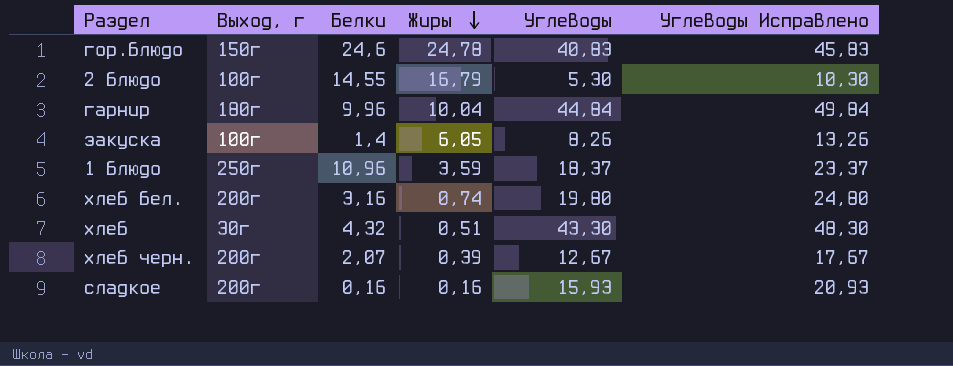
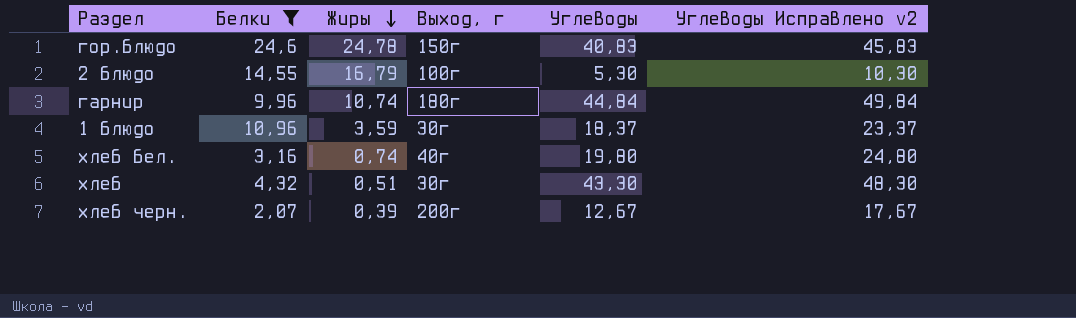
filter: none -> Белки >= 2,07
column Выход, г | position: 2 -> 4
column name: Углеводы Исправлено -> Углеводы Исправлено v2
гарнир | Жиры: 10,04 -> 10,74
1 блюдо | Выход, г: 250г -> 30г
хлеб бел. | Выход, г: 200г -> 40г

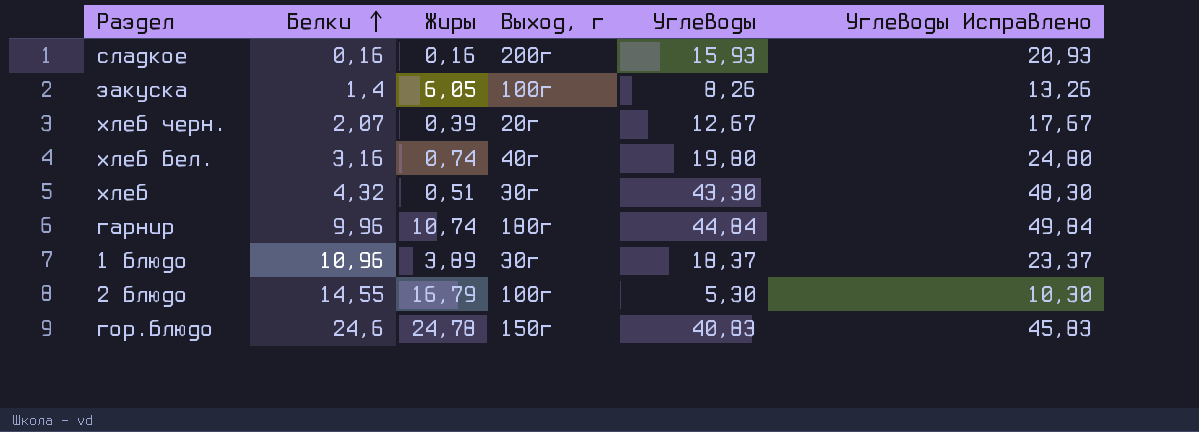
filter: Белки >= 2,07 -> none
row order: Жиры descending -> Белки ascending
column name: Углеводы Исправлено v2 -> Углеводы Исправлено
хлеб черн. | Выход, г: 200г -> 20г
1 блюдо | Жиры: 3,59 -> 3,89

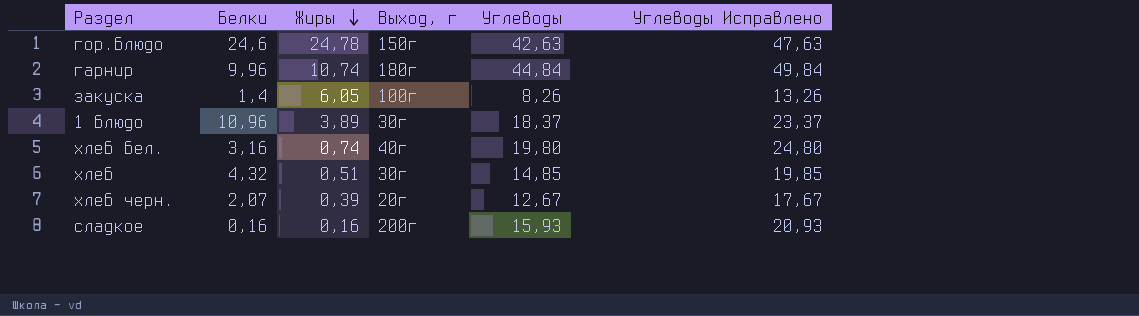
row order: Белки ascending -> Жиры descending
row 2 блюдо: 14,55 | 16,79 | 100г | 5,30 | 10,30 -> none
гор.блюдо | Углеводы: 40,83 -> 42,63
гор.блюдо | Углеводы Исправлено: 45,83 -> 47,63
хлеб | Углеводы: 43,30 -> 14,85
хлеб | Углеводы Исправлено: 48,30 -> 19,85

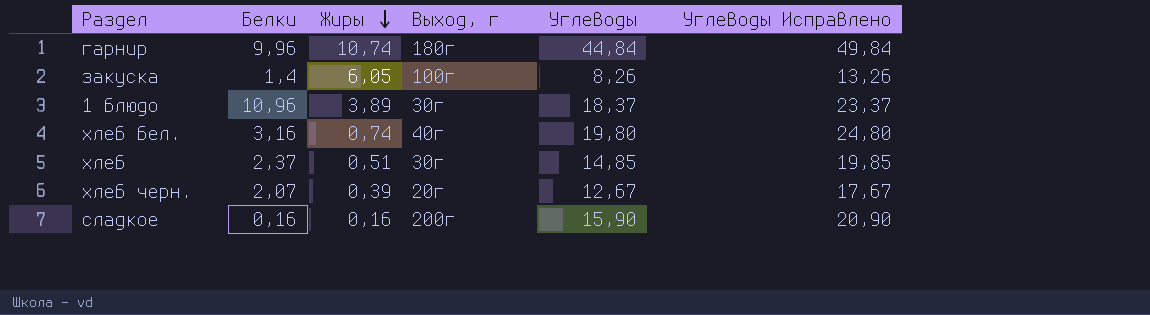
row гор.блюдо: 24,6 | 24,78 | 150г | 42,63 | 47,63 -> none
хлеб | Белки: 4,32 -> 2,37
сладкое | Углеводы: 15,93 -> 15,90
сладкое | Углеводы Исправлено: 20,93 -> 20,90

